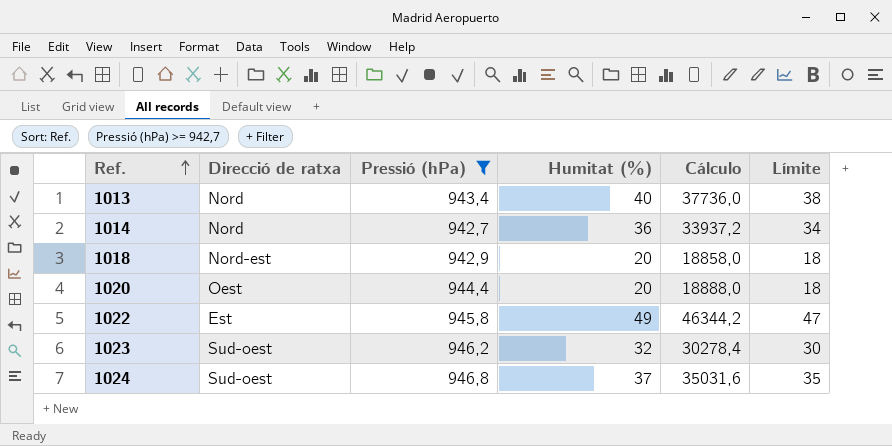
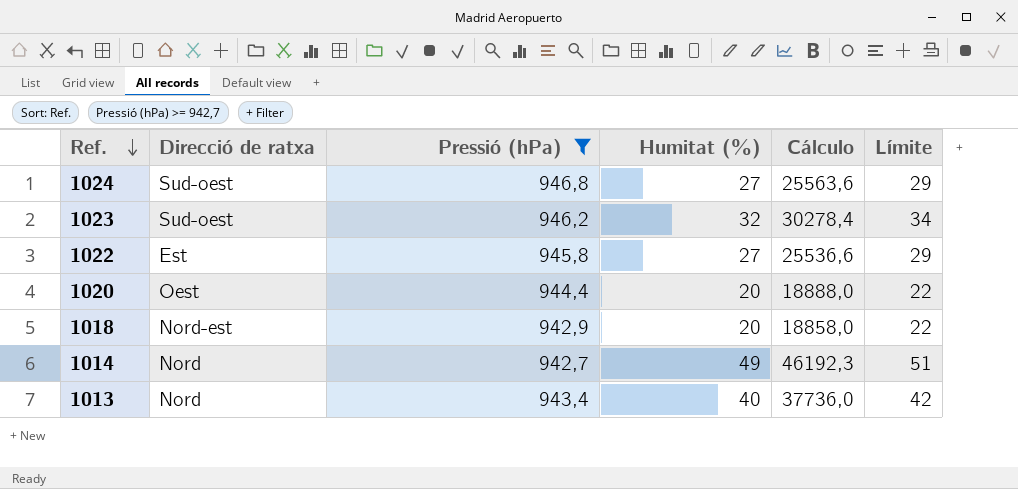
row order: Ref. ascending -> Ref. descending
column Límite | formula: [Humitat (%)] - 2 -> [Humitat (%)] + 2
1024 | Humitat (%): 37 -> 27
1024 | Cálculo: 35031,6 -> 25563,6
1022 | Humitat (%): 49 -> 27
1022 | Cálculo: 46344,2 -> 25536,6
1014 | Humitat (%): 36 -> 49
1014 | Cálculo: 33937,2 -> 46192,3

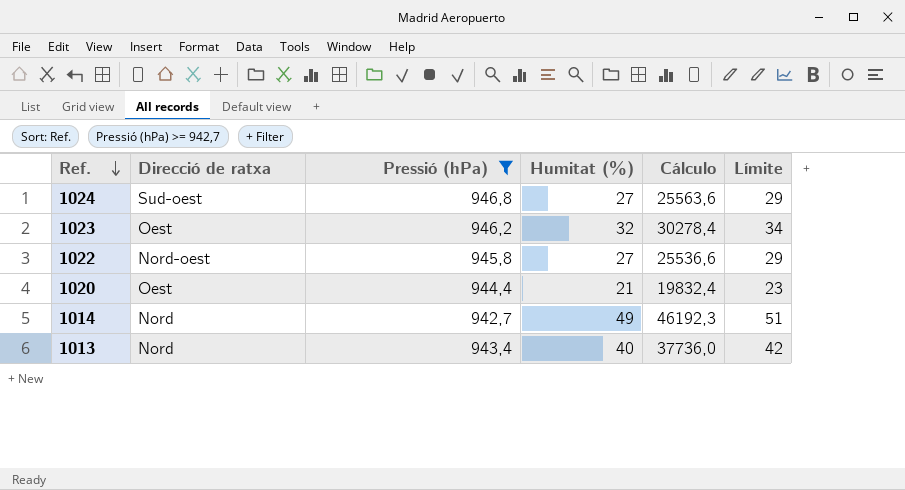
row 1018: Nord-est | 942,9 | 20 | 18858,0 | 22 -> none
1023 | Direcció de ratxa: Sud-oest -> Oest
1022 | Direcció de ratxa: Est -> Nord-oest
1020 | Humitat (%): 20 -> 21
1020 | Cálculo: 18888,0 -> 19832,4
1020 | Límite: 22 -> 23

